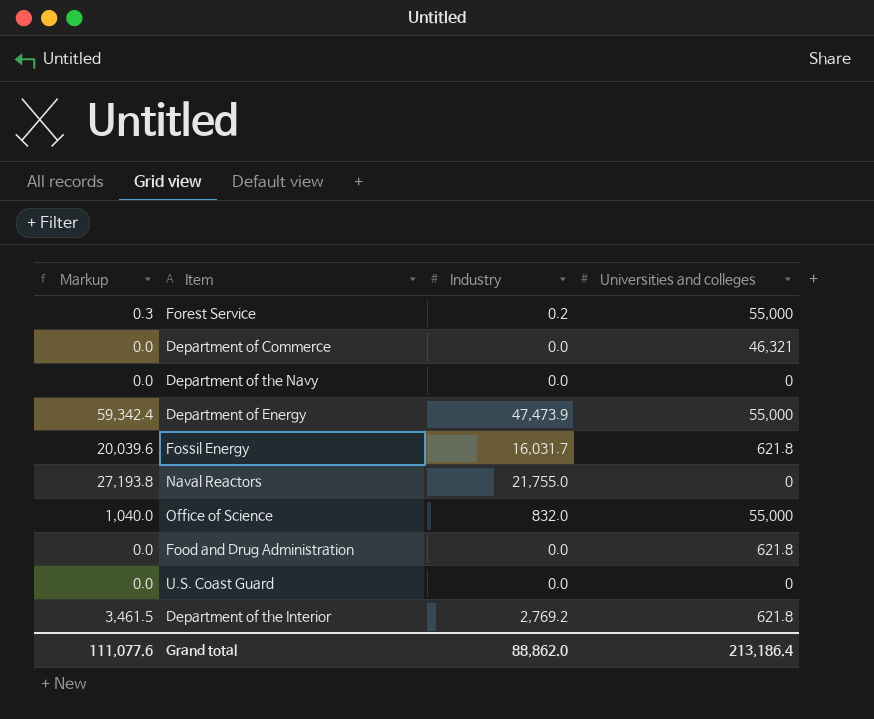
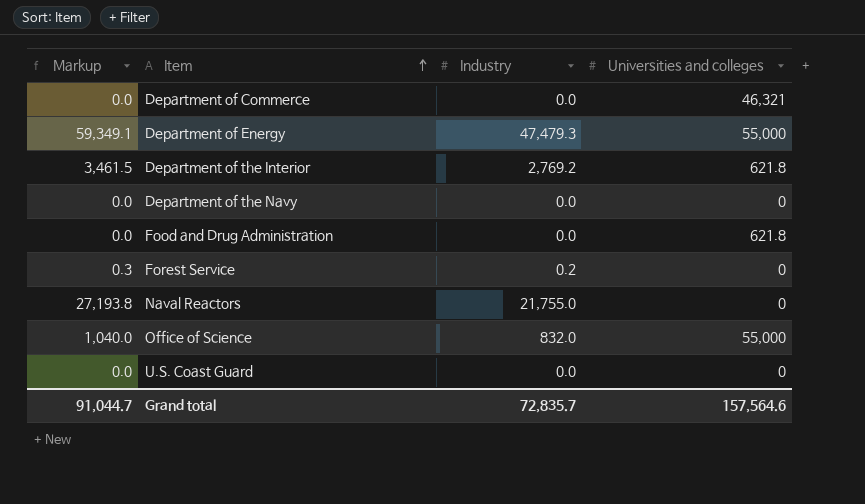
row order: none -> Item ascending
row Fossil Energy: 20,039.6 | 16,031.7 | 621.8 -> none
Department of Energy | Markup: 59,342.4 -> 59,349.1
Department of Energy | Industry: 47,473.9 -> 47,479.3
Forest Service | Universities and colleges: 55,000 -> 0
Grand total | Markup: 111,077.6 -> 91,044.7
Grand total | Industry: 88,862.0 -> 72,835.7
Grand total | Universities and colleges: 213,186.4 -> 157,564.6

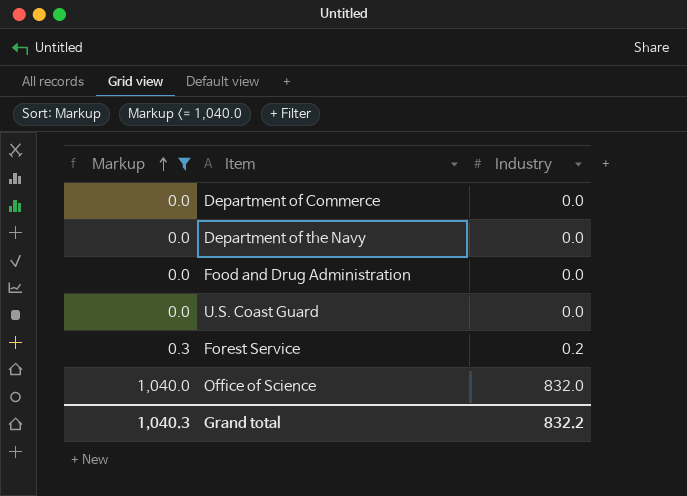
filter: none -> Markup <= 1,040.0
row order: Item ascending -> Markup ascending
column Universities and colleges | position: 4 -> none
Grand total | Markup: 91,044.7 -> 1,040.3
Grand total | Industry: 72,835.7 -> 832.2

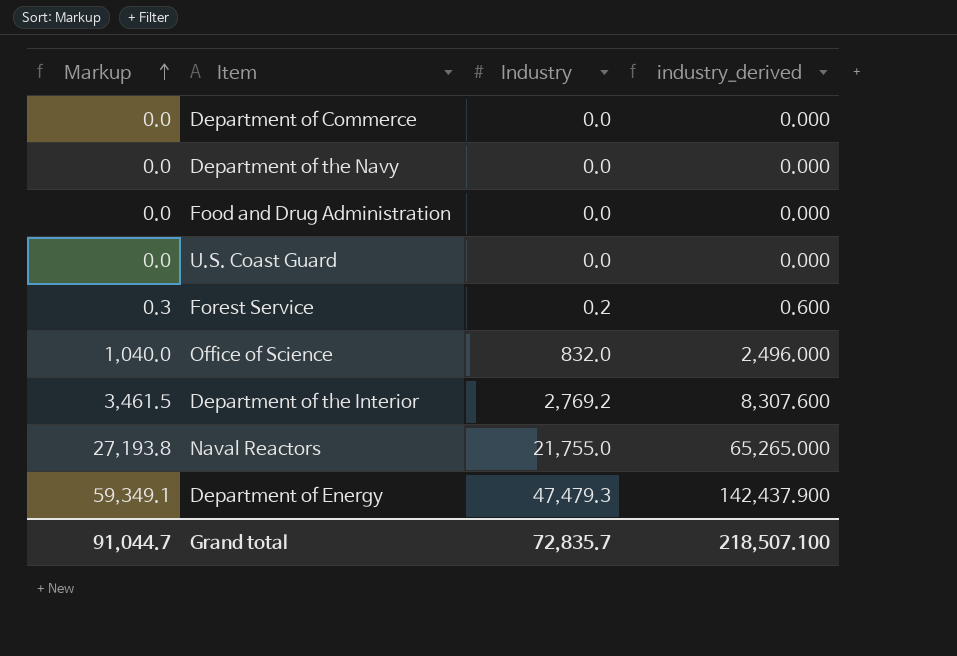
filter: Markup <= 1,040.0 -> none
column industry_derived | formula: none -> [Industry] * 3
Grand total | Markup: 1,040.3 -> 91,044.7
Grand total | Industry: 832.2 -> 72,835.7

